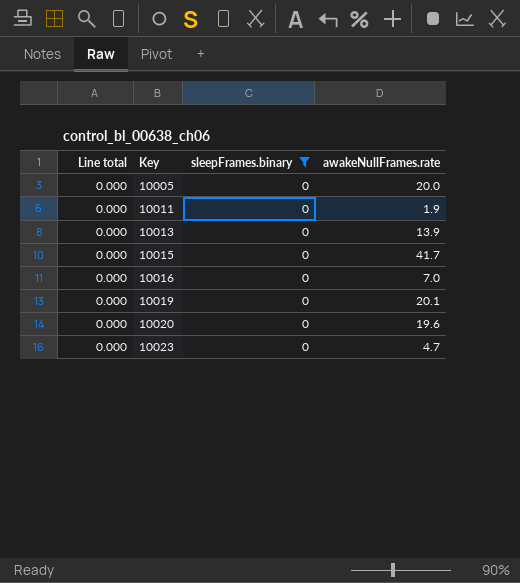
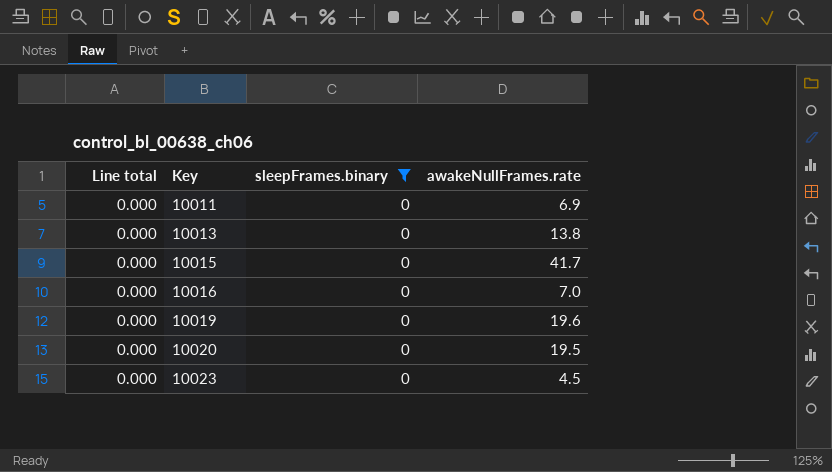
row 10005: 0.000 | 0 | 20.0 -> none
10011 | awakeNullFrames.rate: 1.9 -> 6.9
10013 | awakeNullFrames.rate: 13.9 -> 13.8
10019 | awakeNullFrames.rate: 20.1 -> 19.6
10020 | awakeNullFrames.rate: 19.6 -> 19.5
10023 | awakeNullFrames.rate: 4.7 -> 4.5

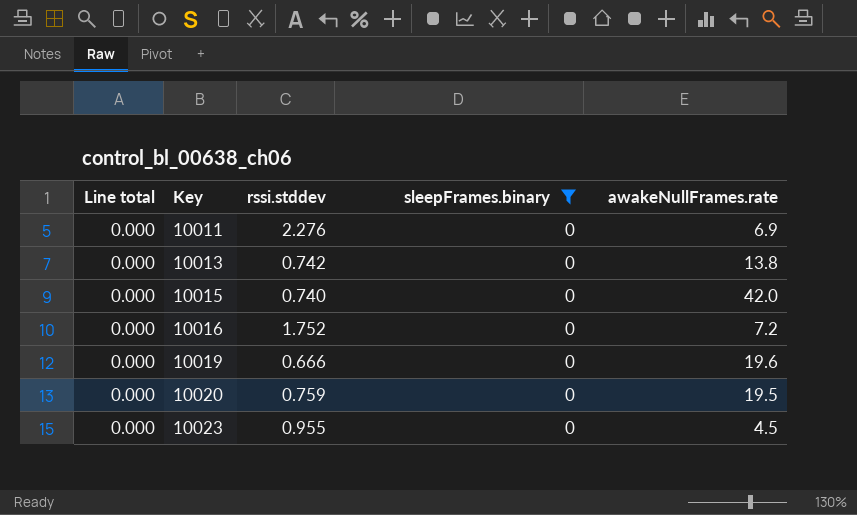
column rssi.stddev | position: none -> 3
10015 | awakeNullFrames.rate: 41.7 -> 42.0
10016 | awakeNullFrames.rate: 7.0 -> 7.2

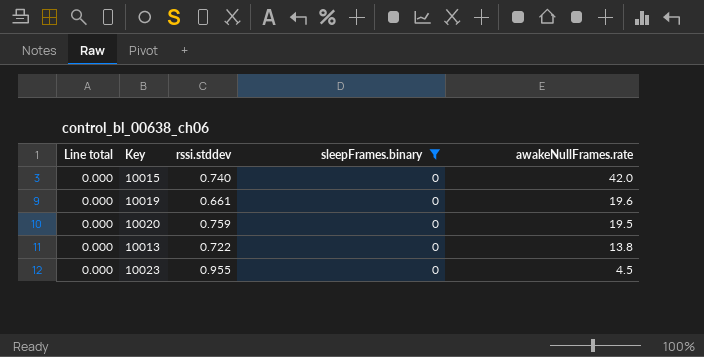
row order: Key ascending -> awakeNullFrames.rate descending
row 10011: 0.000 | 2.276 | 0 | 6.9 -> none
row 10016: 0.000 | 1.752 | 0 | 7.2 -> none
10019 | rssi.stddev: 0.666 -> 0.661
10013 | rssi.stddev: 0.742 -> 0.722

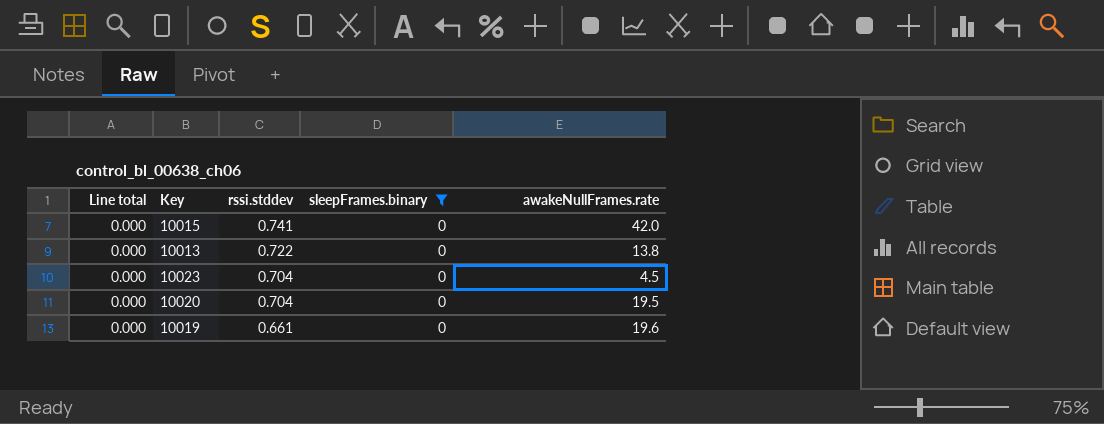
row order: awakeNullFrames.rate descending -> rssi.stddev descending
10015 | rssi.stddev: 0.740 -> 0.741
10023 | rssi.stddev: 0.955 -> 0.704
10020 | rssi.stddev: 0.759 -> 0.704

